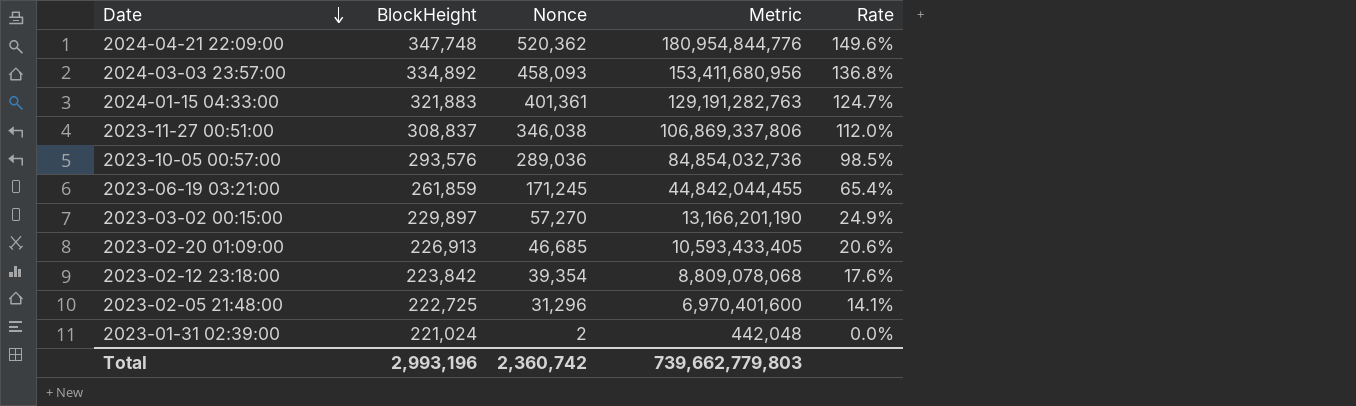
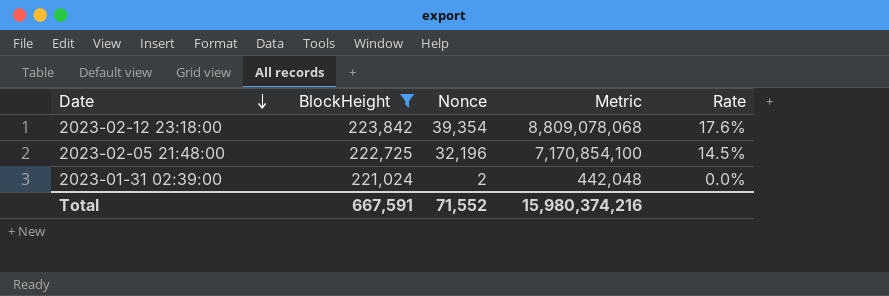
filter: none -> BlockHeight <= 223,842
2023-02-05 21:48:00 | Nonce: 31,296 -> 32,196
2023-02-05 21:48:00 | Metric: 6,970,401,600 -> 7,170,854,100
2023-02-05 21:48:00 | Rate: 14.1% -> 14.5%
Total | BlockHeight: 2,993,196 -> 667,591
Total | Nonce: 2,360,742 -> 71,552
Total | Metric: 739,662,779,803 -> 15,980,374,216

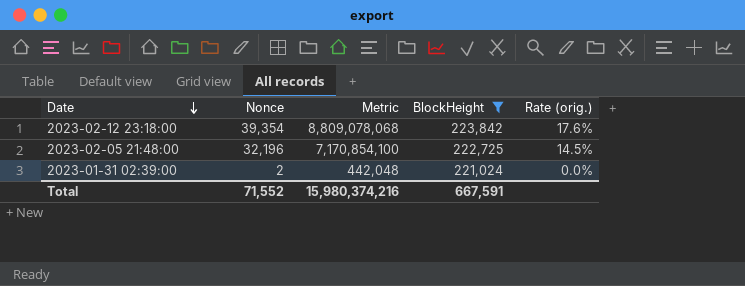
column BlockHeight | position: 2 -> 4
column name: Rate -> Rate (orig.)

